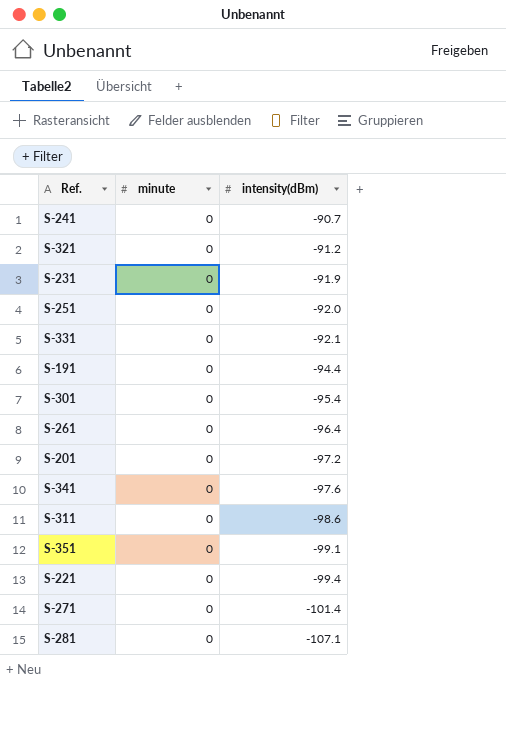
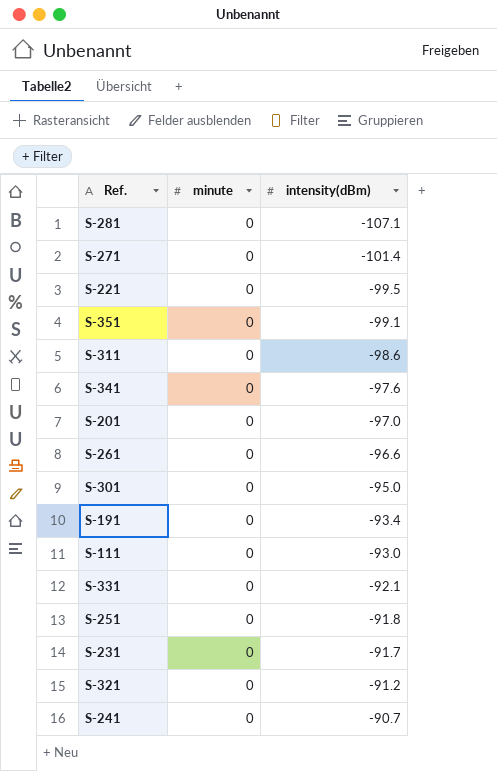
row order: intensity(dBm) descending -> intensity(dBm) ascending
S-221 | intensity(dBm): -99.4 -> -99.5
S-201 | intensity(dBm): -97.2 -> -97.0
S-261 | intensity(dBm): -96.4 -> -96.6
S-301 | intensity(dBm): -95.4 -> -95.0
S-191 | intensity(dBm): -94.4 -> -93.4
row S-111: none -> 0 | -93.0
S-251 | intensity(dBm): -92.0 -> -91.8
S-231 | intensity(dBm): -91.9 -> -91.7

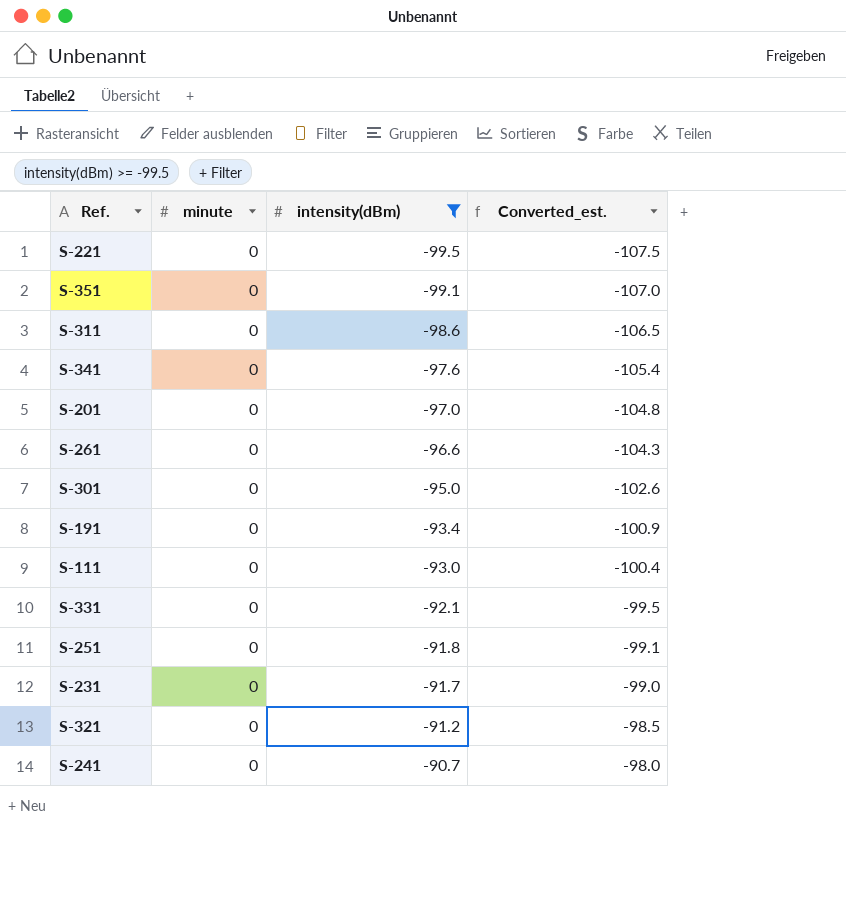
filter: none -> intensity(dBm) >= -99.5
column Converted_est. | formula: none -> [intensity(dBm)] * 1.08

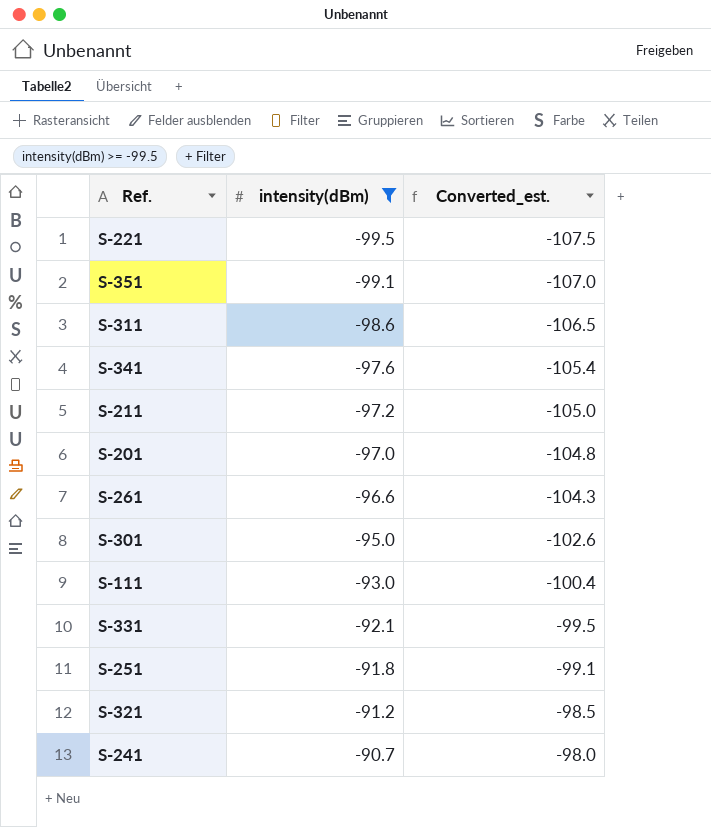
column minute | position: 2 -> none
row S-191: 0 | -93.4 | -100.9 -> none
row S-231: 0 | -91.7 | -99.0 -> none
row S-211: none -> -97.2 | -105.0

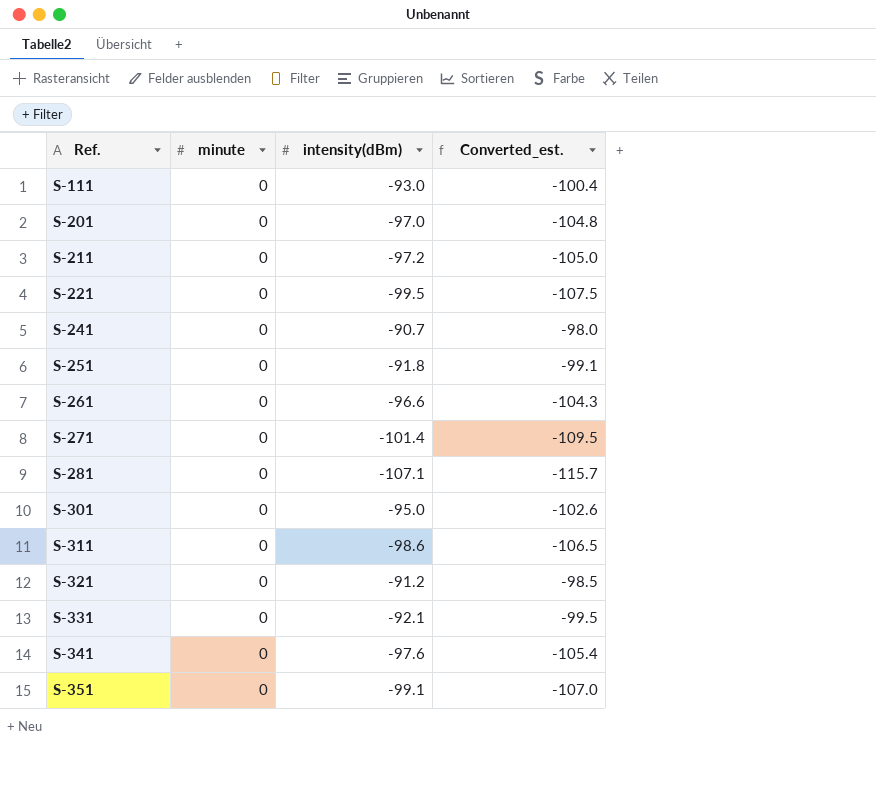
filter: intensity(dBm) >= -99.5 -> none
row order: intensity(dBm) ascending -> Ref. ascending
column minute | position: none -> 2

